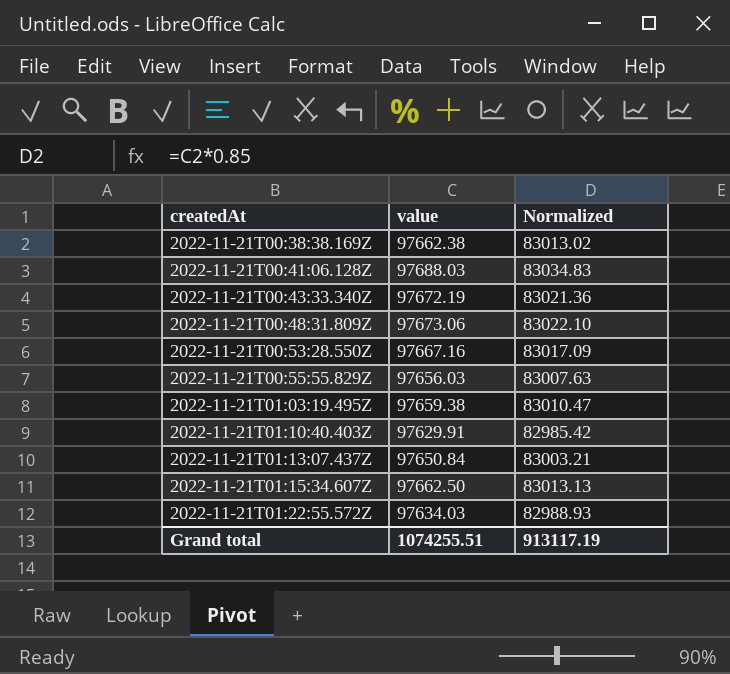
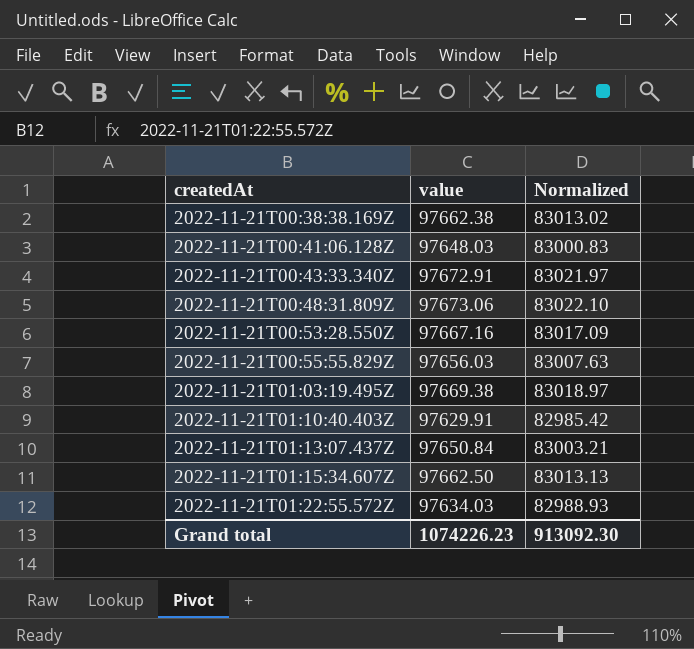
2022-11-21T00:41:06.128Z | value: 97688.03 -> 97648.03
2022-11-21T00:41:06.128Z | Normalized: 83034.83 -> 83000.83
2022-11-21T00:43:33.340Z | value: 97672.19 -> 97672.91
2022-11-21T00:43:33.340Z | Normalized: 83021.36 -> 83021.97
2022-11-21T01:03:19.495Z | value: 97659.38 -> 97669.38
2022-11-21T01:03:19.495Z | Normalized: 83010.47 -> 83018.97
Grand total | value: 1074255.51 -> 1074226.23
Grand total | Normalized: 913117.19 -> 913092.30

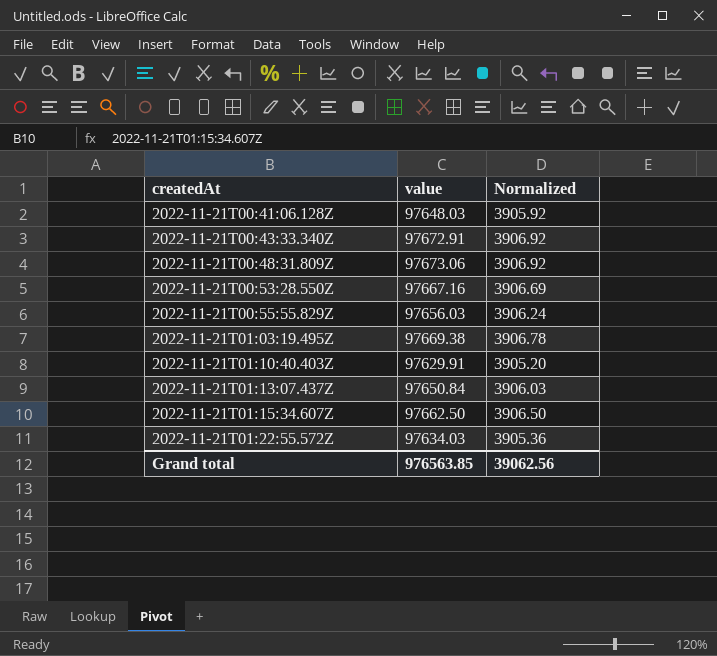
column Normalized | formula: [value] * 0.85 -> [value] * 0.04
row 2022-11-21T00:38:38.169Z: 97662.38 | 83013.02 -> none
Grand total | value: 1074226.23 -> 976563.85
Grand total | Normalized: 913092.30 -> 39062.56

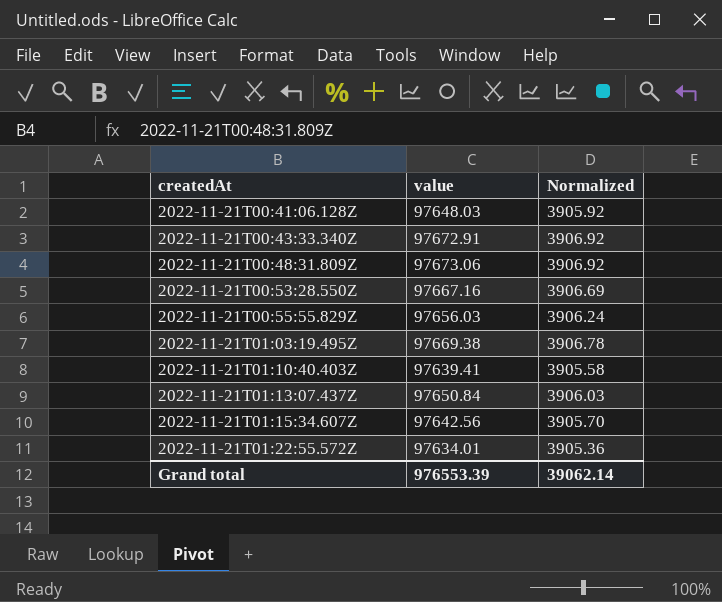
2022-11-21T01:10:40.403Z | value: 97629.91 -> 97639.41
2022-11-21T01:10:40.403Z | Normalized: 3905.20 -> 3905.58
2022-11-21T01:15:34.607Z | value: 97662.50 -> 97642.56
2022-11-21T01:15:34.607Z | Normalized: 3906.50 -> 3905.70
2022-11-21T01:22:55.572Z | value: 97634.03 -> 97634.01
Grand total | value: 976563.85 -> 976553.39
Grand total | Normalized: 39062.56 -> 39062.14

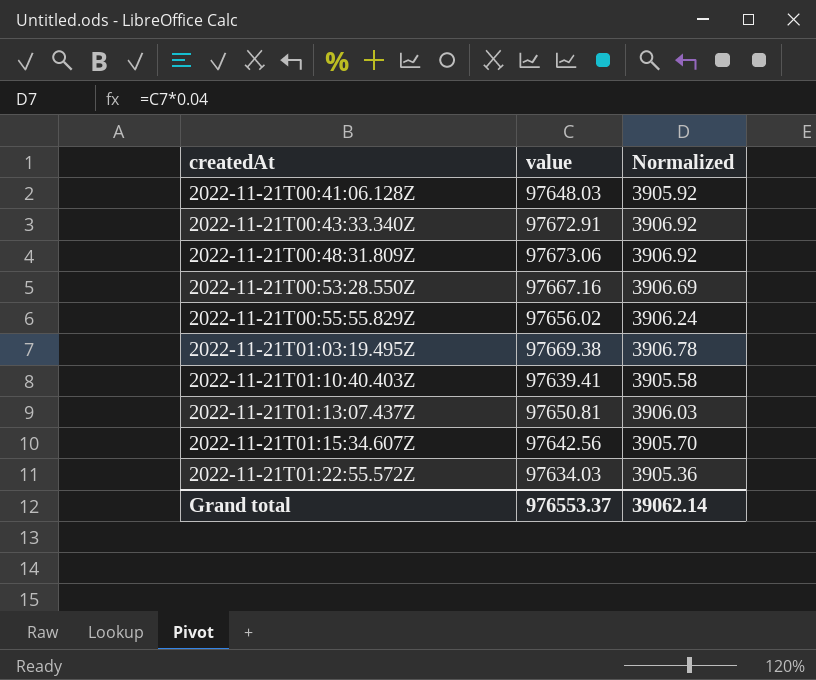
2022-11-21T00:55:55.829Z | value: 97656.03 -> 97656.02
2022-11-21T01:13:07.437Z | value: 97650.84 -> 97650.81
2022-11-21T01:22:55.572Z | value: 97634.01 -> 97634.03
Grand total | value: 976553.39 -> 976553.37

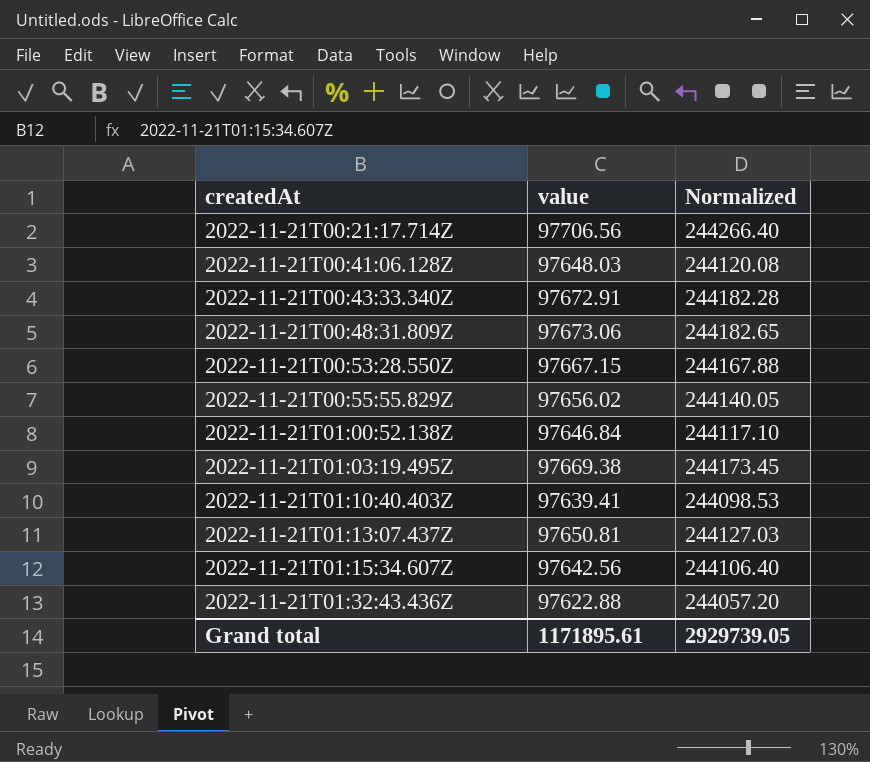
column Normalized | formula: [value] * 0.04 -> [value] * 2.5
row 2022-11-21T01:22:55.572Z: 97634.03 | 3905.36 -> none
row 2022-11-21T00:21:17.714Z: none -> 97706.56 | 244266.40
2022-11-21T00:53:28.550Z | value: 97667.16 -> 97667.15
row 2022-11-21T01:00:52.138Z: none -> 97646.84 | 244117.10
row 2022-11-21T01:32:43.436Z: none -> 97622.88 | 244057.20
Grand total | value: 976553.37 -> 1171895.61
Grand total | Normalized: 39062.14 -> 2929739.05

